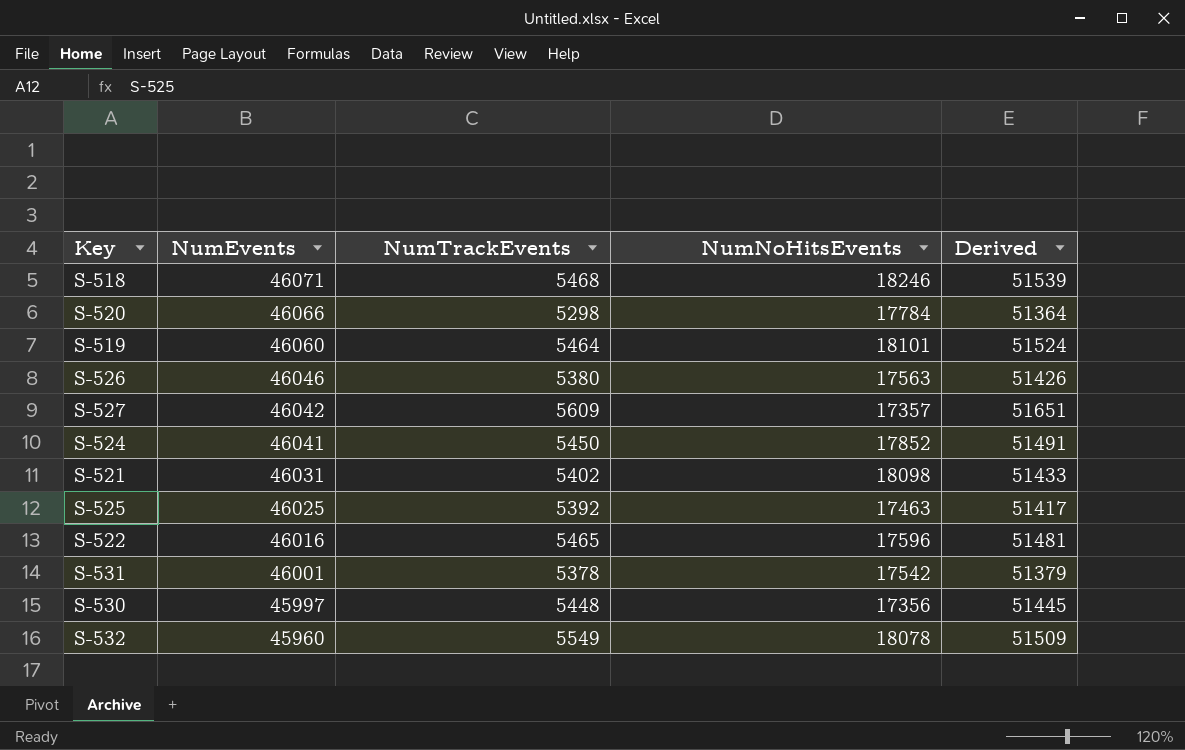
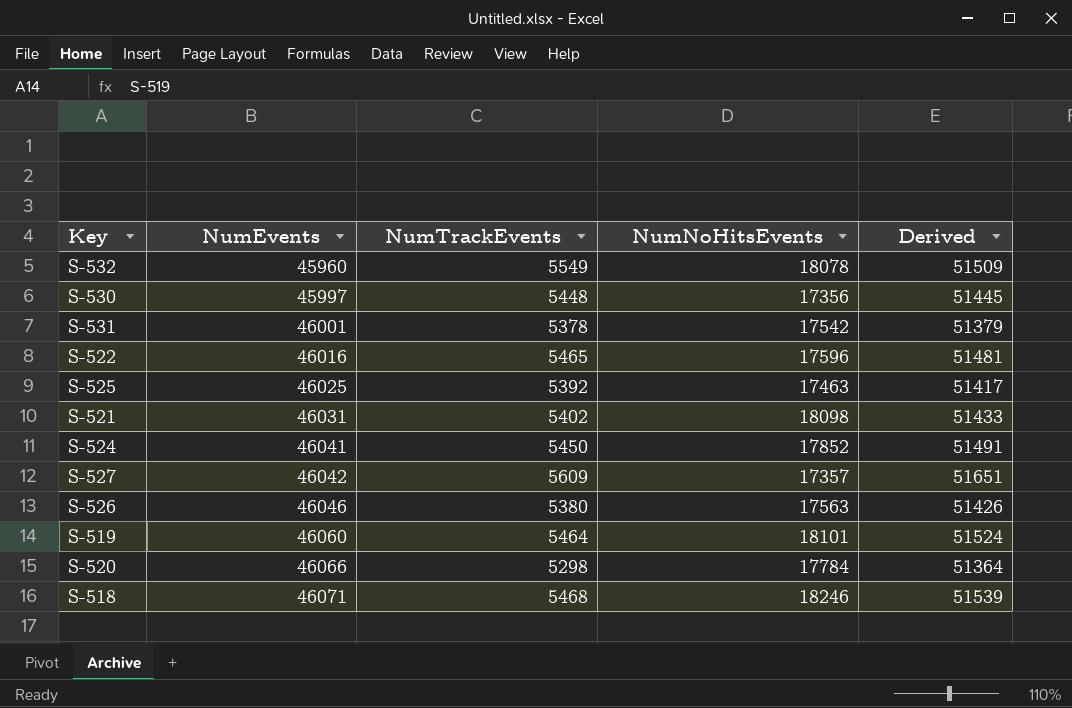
row order: NumEvents descending -> NumEvents ascending

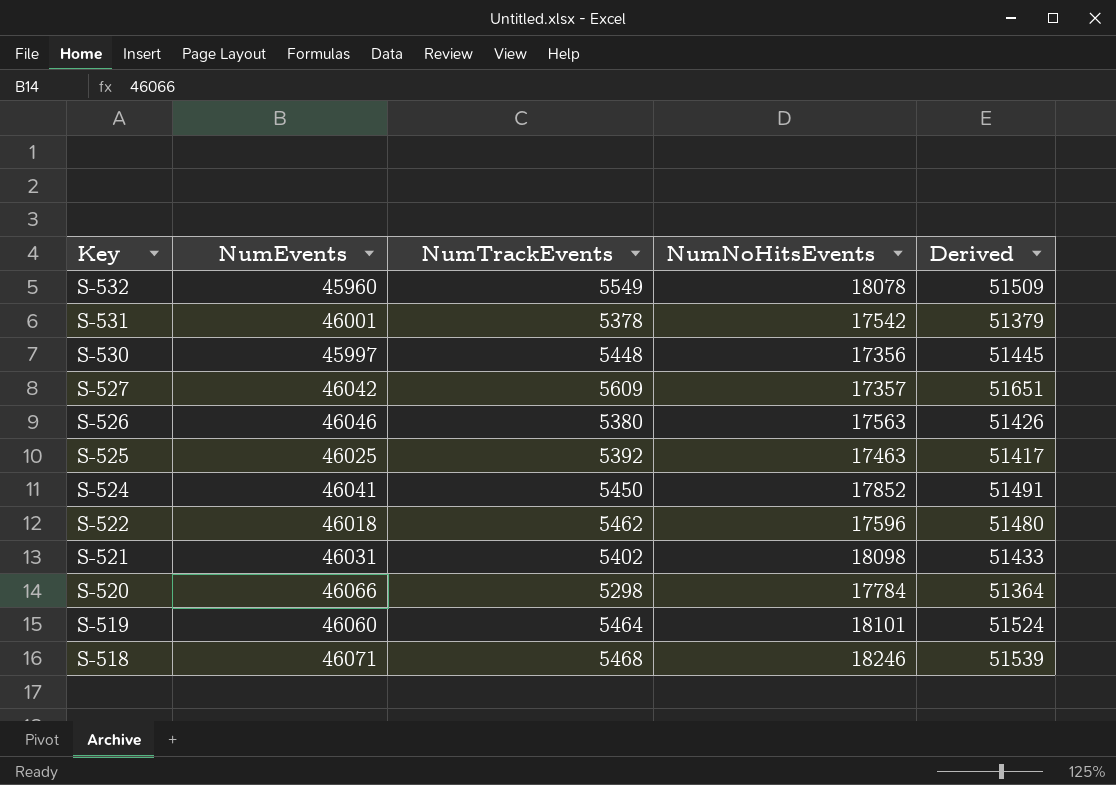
row order: NumEvents ascending -> Key descending
S-522 | NumEvents: 46016 -> 46018
S-522 | NumTrackEvents: 5465 -> 5462
S-522 | Derived: 51481 -> 51480

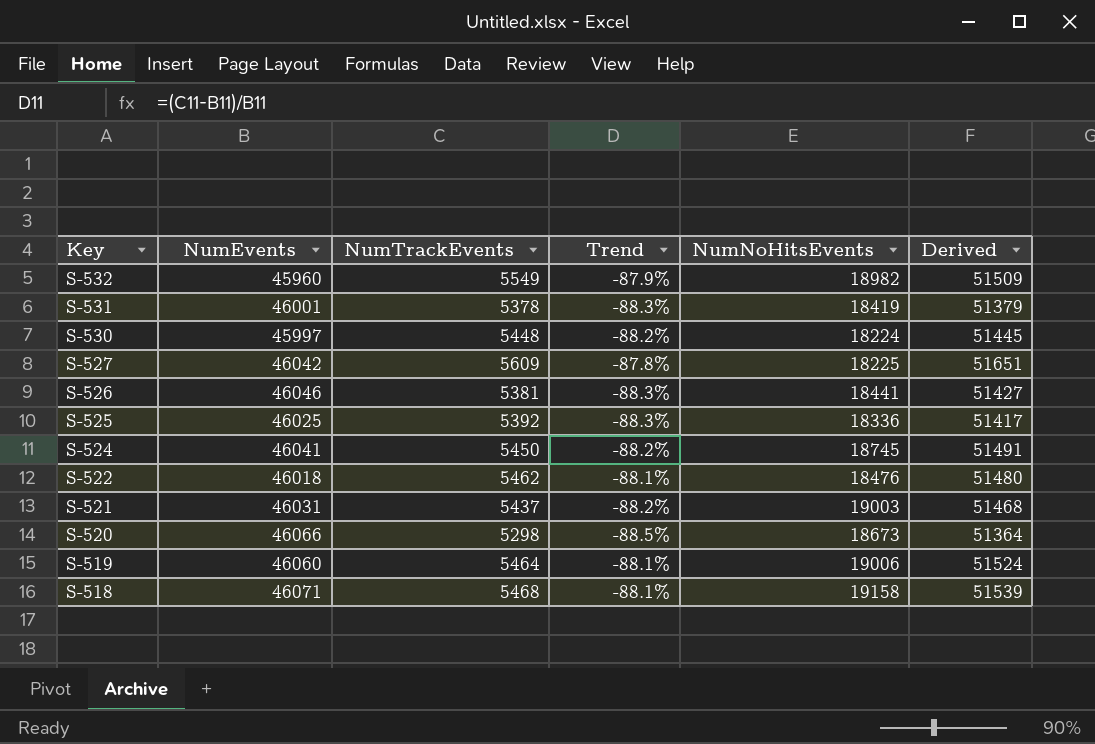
column Trend | formula: none -> ([NumTrackEvents] - [NumEvents]) / [NumEvents]
S-532 | NumNoHitsEvents: 18078 -> 18982
S-531 | NumNoHitsEvents: 17542 -> 18419
S-530 | NumNoHitsEvents: 17356 -> 18224
S-527 | NumNoHitsEvents: 17357 -> 18225
S-526 | NumTrackEvents: 5380 -> 5381
S-526 | NumNoHitsEvents: 17563 -> 18441
S-526 | Derived: 51426 -> 51427
S-525 | NumNoHitsEvents: 17463 -> 18336
S-524 | NumNoHitsEvents: 17852 -> 18745
S-522 | NumNoHitsEvents: 17596 -> 18476
S-521 | NumTrackEvents: 5402 -> 5437
S-521 | NumNoHitsEvents: 18098 -> 19003
S-521 | Derived: 51433 -> 51468
S-520 | NumNoHitsEvents: 17784 -> 18673
S-519 | NumNoHitsEvents: 18101 -> 19006
S-518 | NumNoHitsEvents: 18246 -> 19158

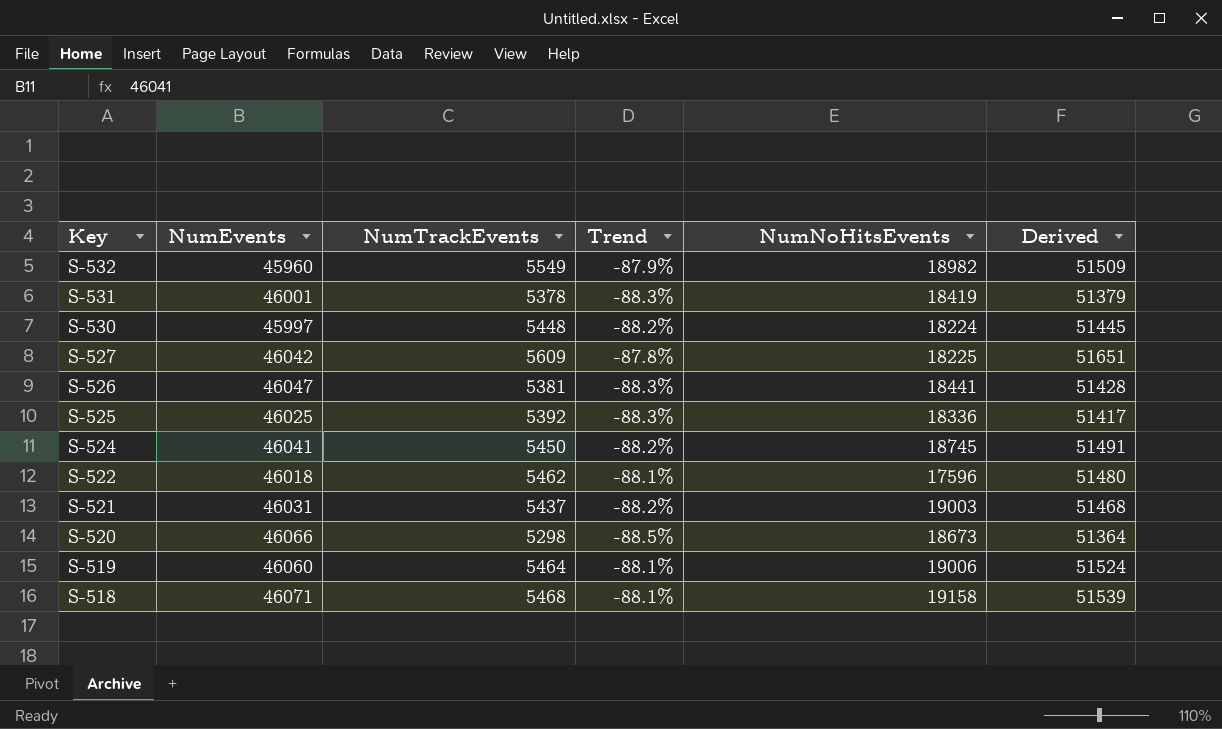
S-526 | NumEvents: 46046 -> 46047
S-526 | Derived: 51427 -> 51428
S-522 | NumNoHitsEvents: 18476 -> 17596

